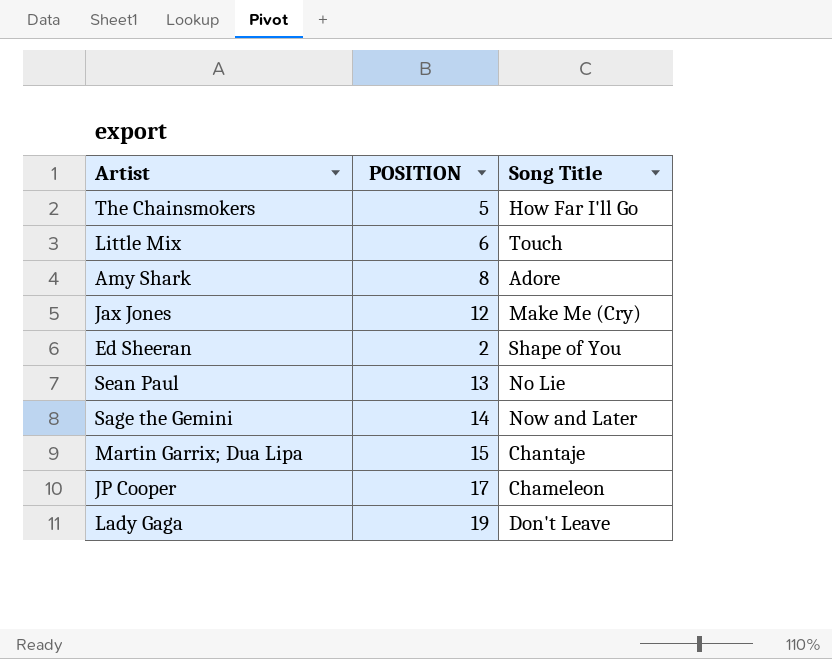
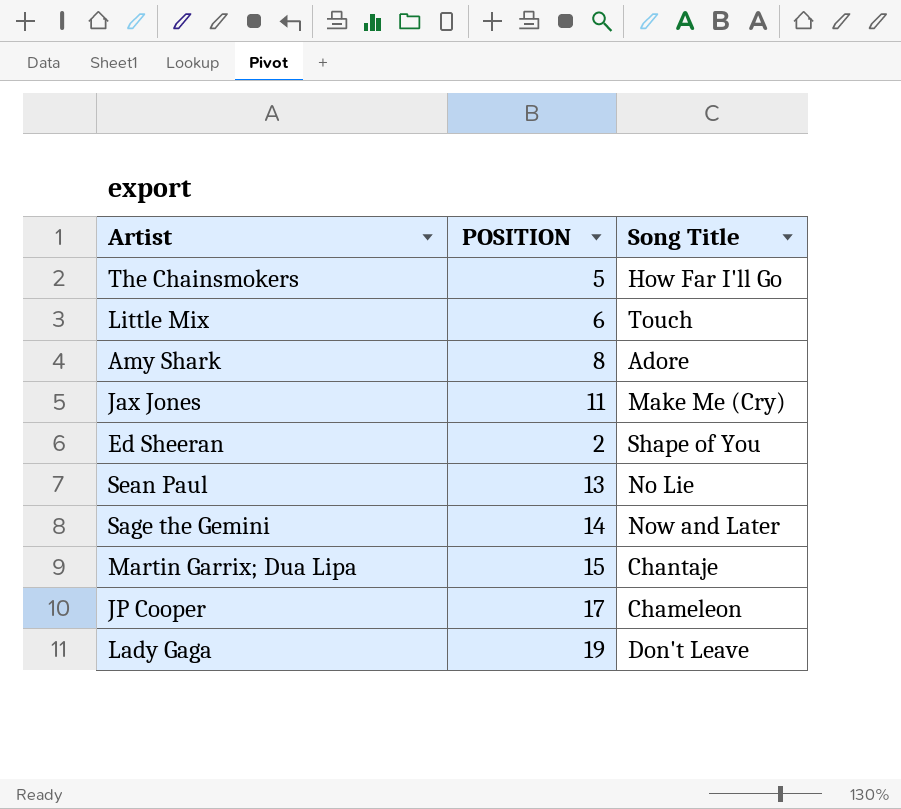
Jax Jones | POSITION: 12 -> 11

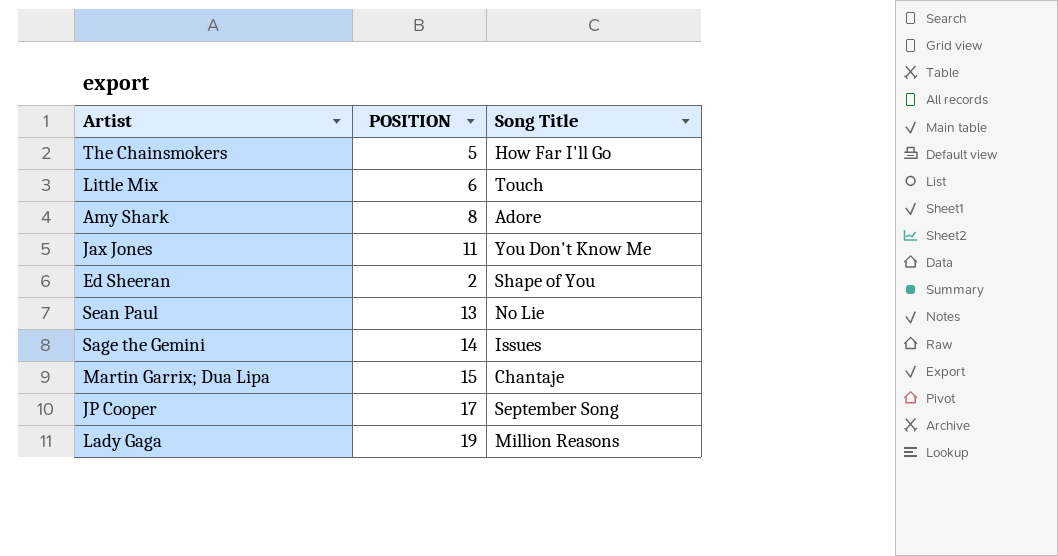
Jax Jones | Song Title: Make Me (Cry) -> You Don't Know Me
Sage the Gemini | Song Title: Now and Later -> Issues
JP Cooper | Song Title: Chameleon -> September Song
Lady Gaga | Song Title: Don't Leave -> Million Reasons

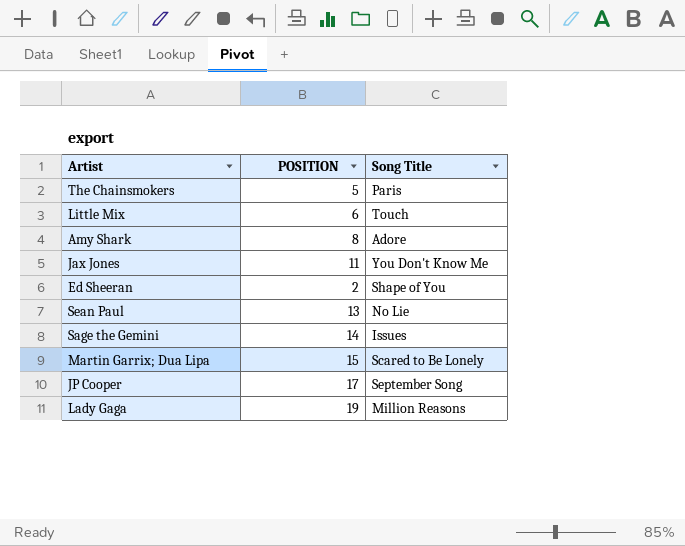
The Chainsmokers | Song Title: How Far I'll Go -> Paris
Martin Garrix; Dua Lipa | Song Title: Chantaje -> Scared to Be Lonely

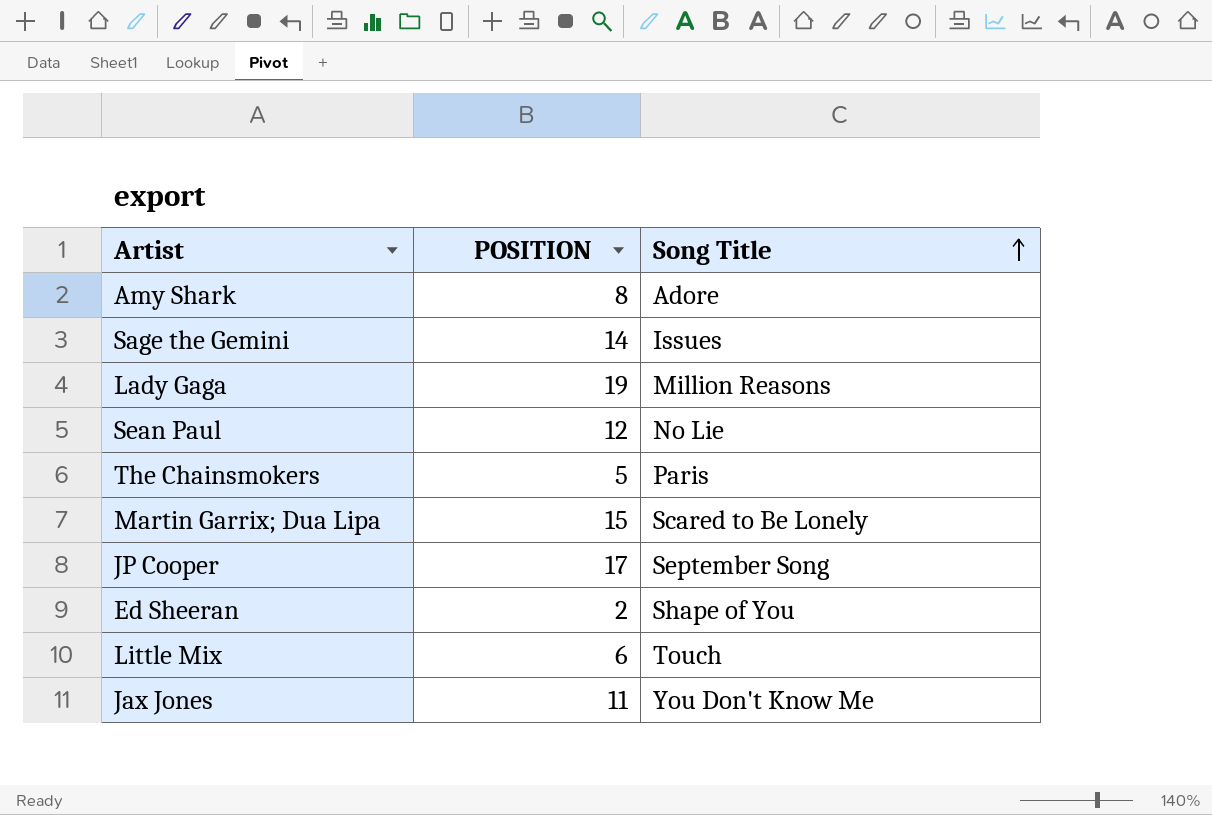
row order: none -> Song Title ascending
Sean Paul | POSITION: 13 -> 12

